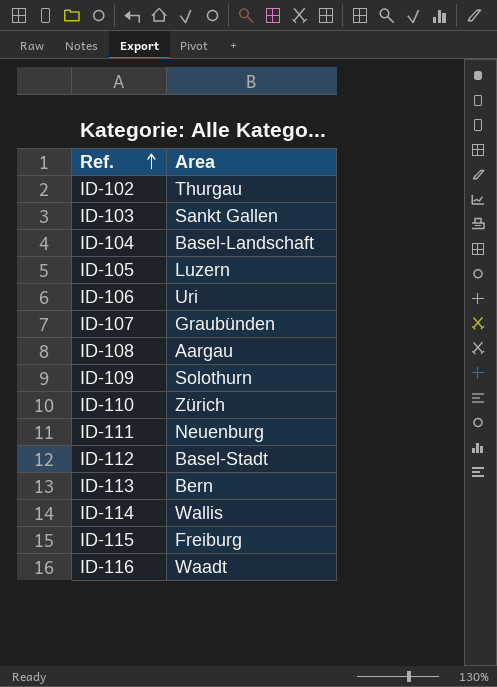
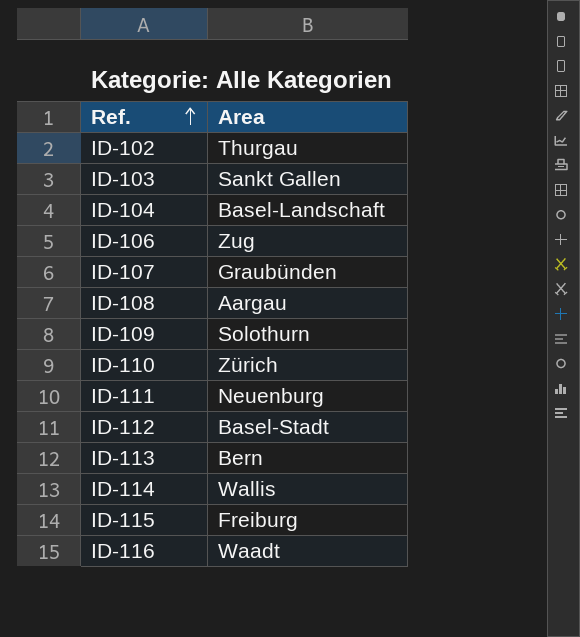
row ID-105: Luzern -> none
ID-106 | Area: Uri -> Zug

